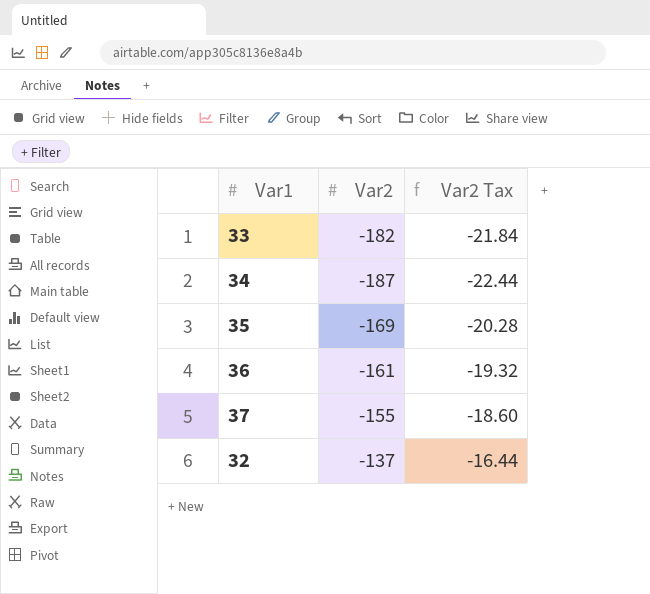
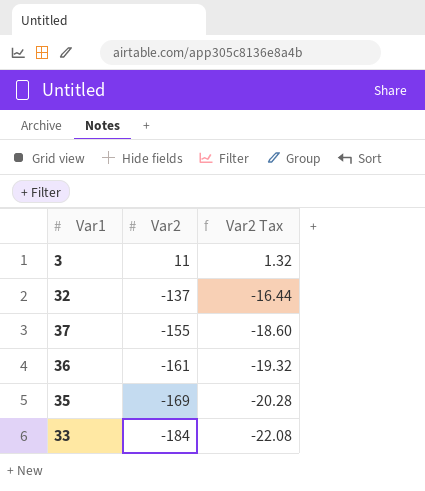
row order: none -> Var2 descending
row 34: -187 | -22.44 -> none
row 3: none -> 11 | 1.32
33 | Var2: -182 -> -184
33 | Var2 Tax: -21.84 -> -22.08

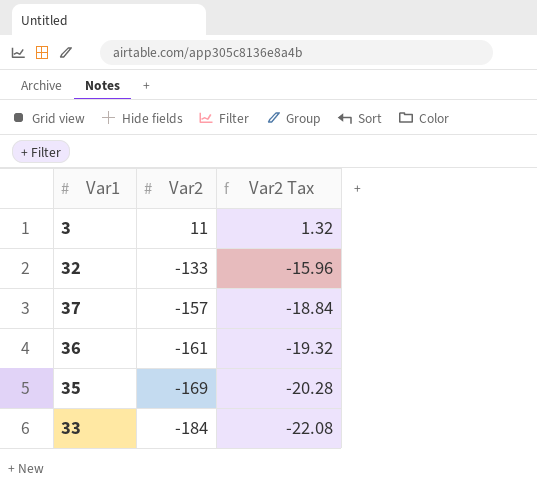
32 | Var2: -137 -> -133
32 | Var2 Tax: -16.44 -> -15.96
37 | Var2: -155 -> -157
37 | Var2 Tax: -18.60 -> -18.84

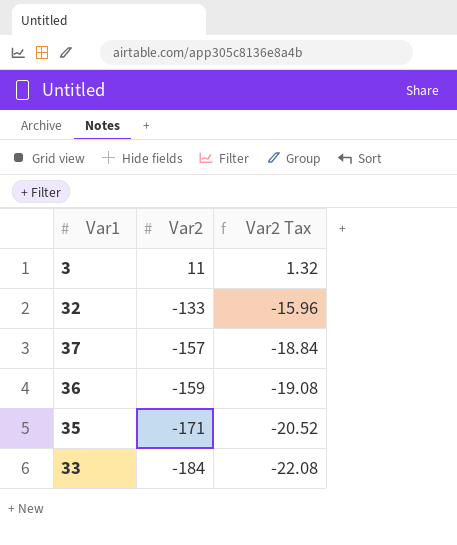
36 | Var2: -161 -> -159
36 | Var2 Tax: -19.32 -> -19.08
35 | Var2: -169 -> -171
35 | Var2 Tax: -20.28 -> -20.52

